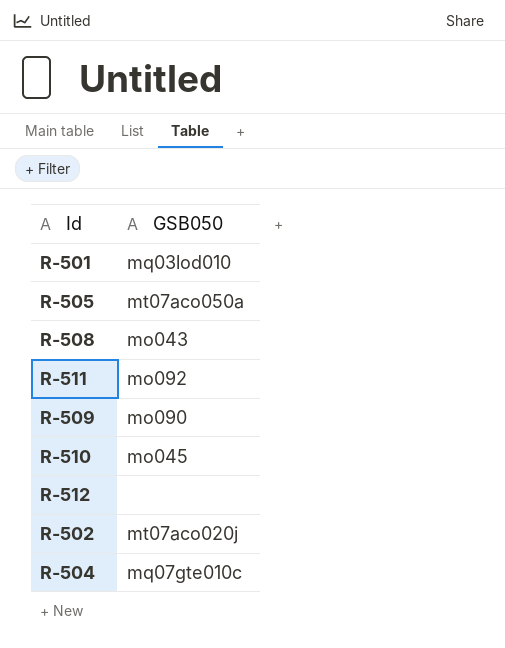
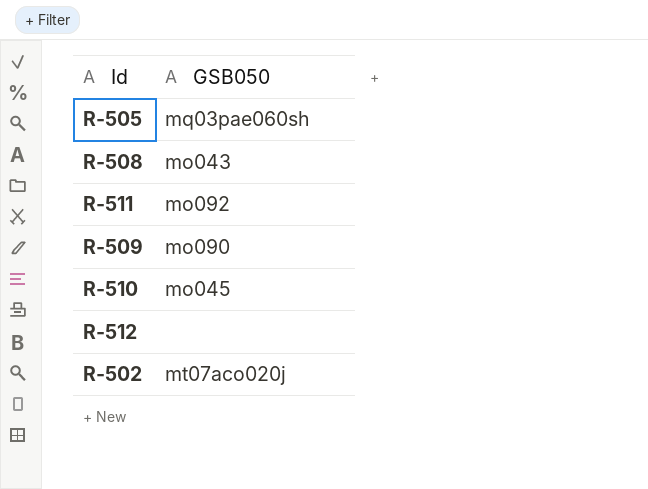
row R-501: mq03lod010 -> none
row R-504: mq07gte010c -> none
R-505 | GSB050: mt07aco050a -> mq03pae060sh

